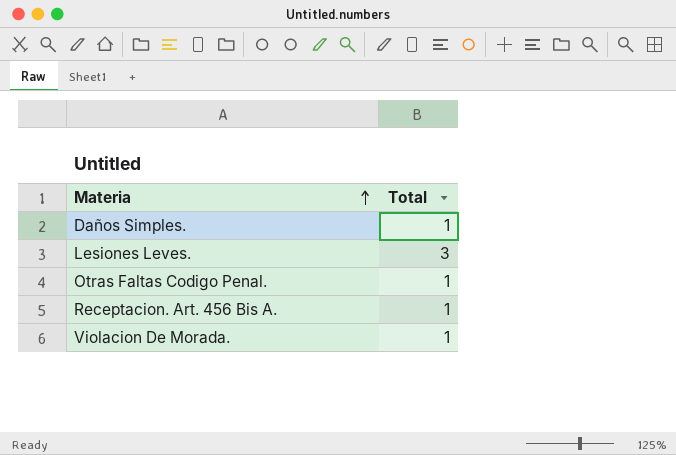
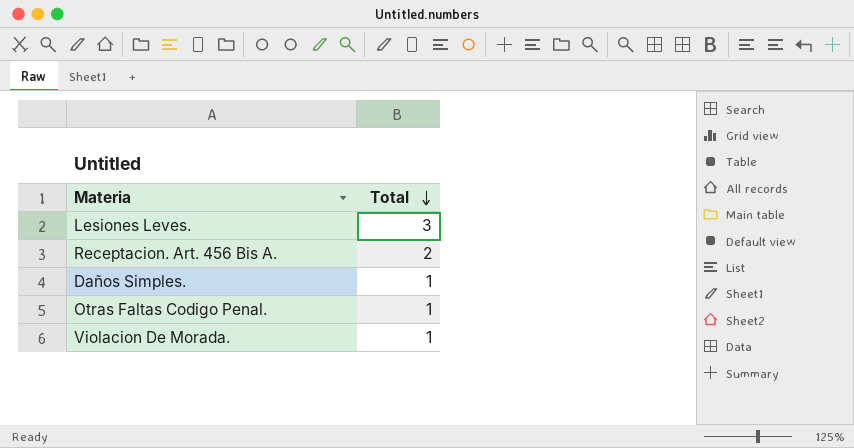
row order: Materia ascending -> Total descending
Receptacion. Art. 456 Bis A. | Total: 1 -> 2

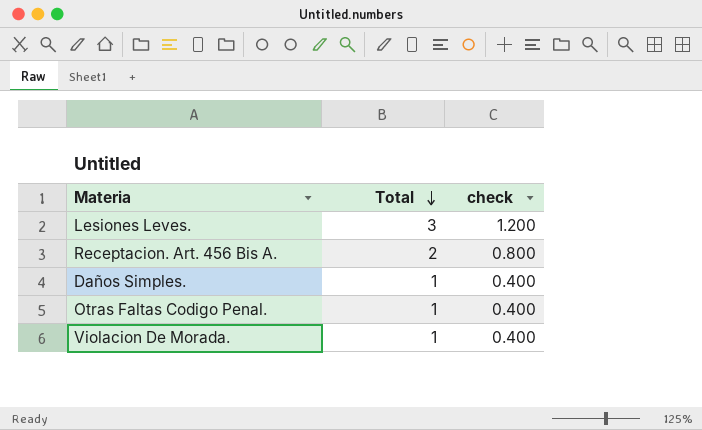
column check | formula: none -> [Total] * 0.4

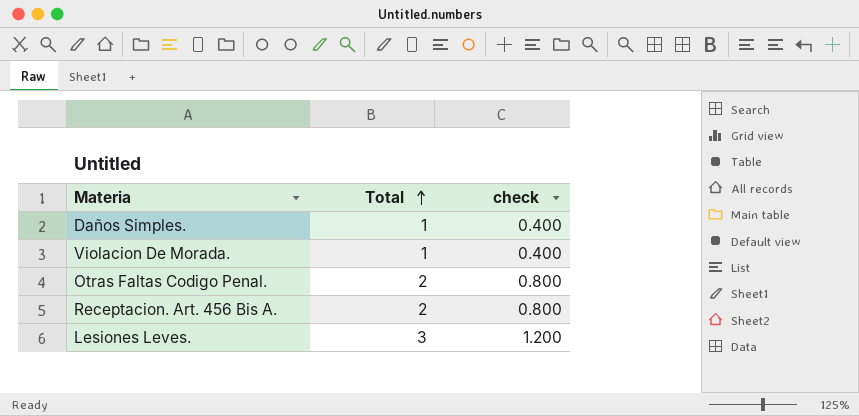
row order: Total descending -> Total ascending
Otras Faltas Codigo Penal. | Total: 1 -> 2
Otras Faltas Codigo Penal. | check: 0.400 -> 0.800

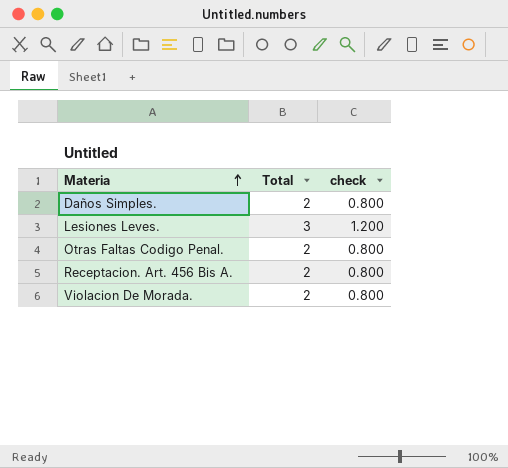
row order: Total ascending -> Materia ascending
Daños Simples. | Total: 1 -> 2
Daños Simples. | check: 0.400 -> 0.800
Violacion De Morada. | Total: 1 -> 2
Violacion De Morada. | check: 0.400 -> 0.800

